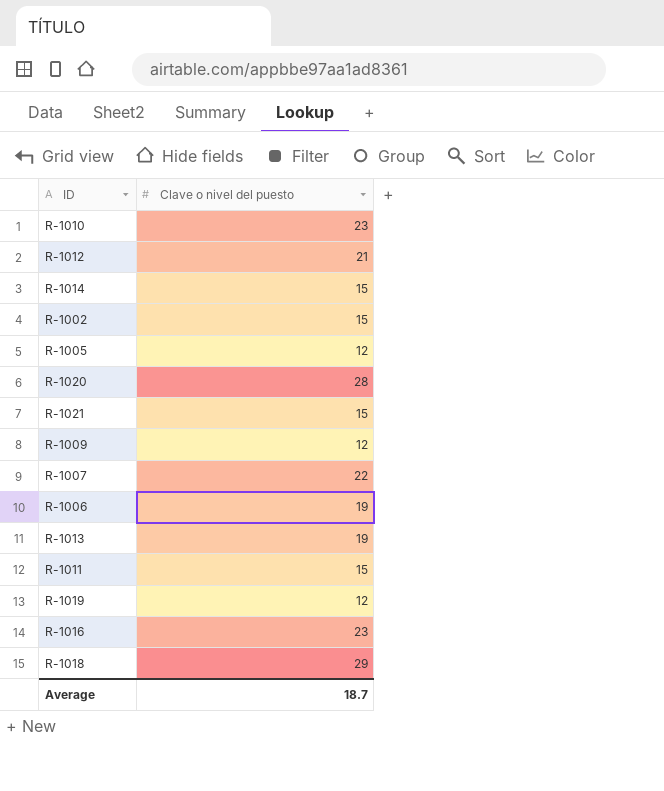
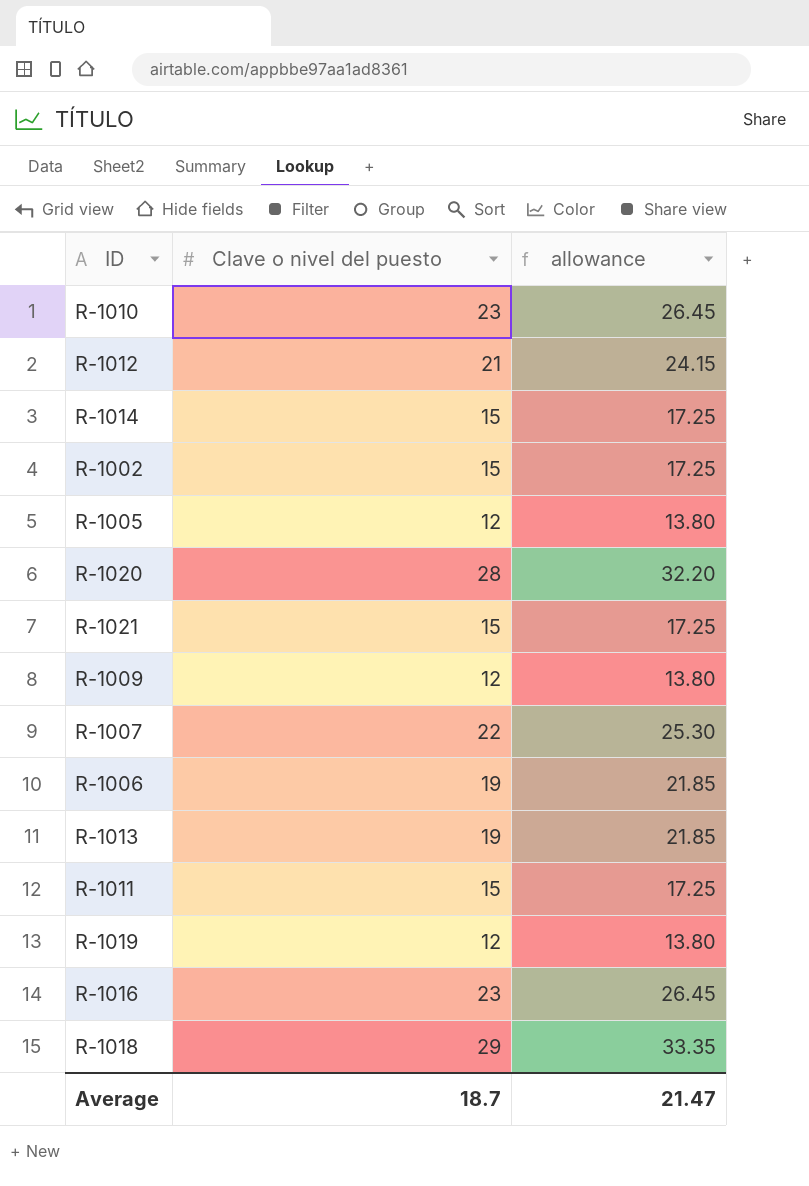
column allowance | formula: none -> [Clave o nivel del puesto] * 1.15

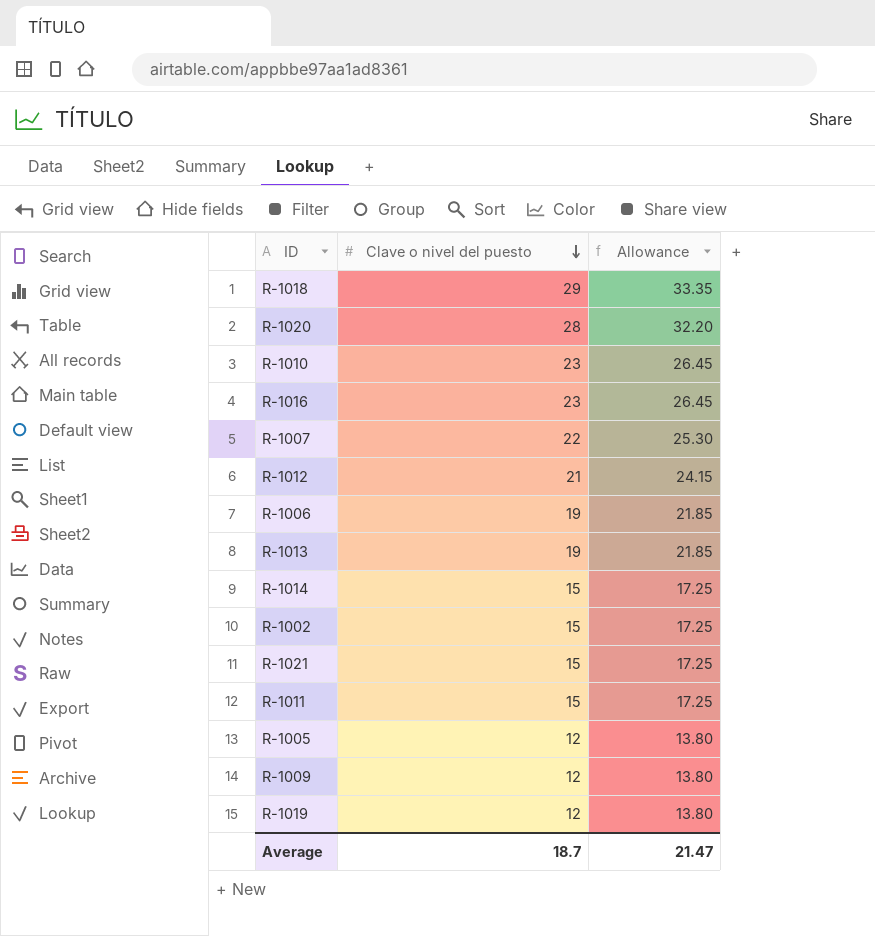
row order: none -> Clave o nivel del puesto descending
column name: allowance -> Allowance

